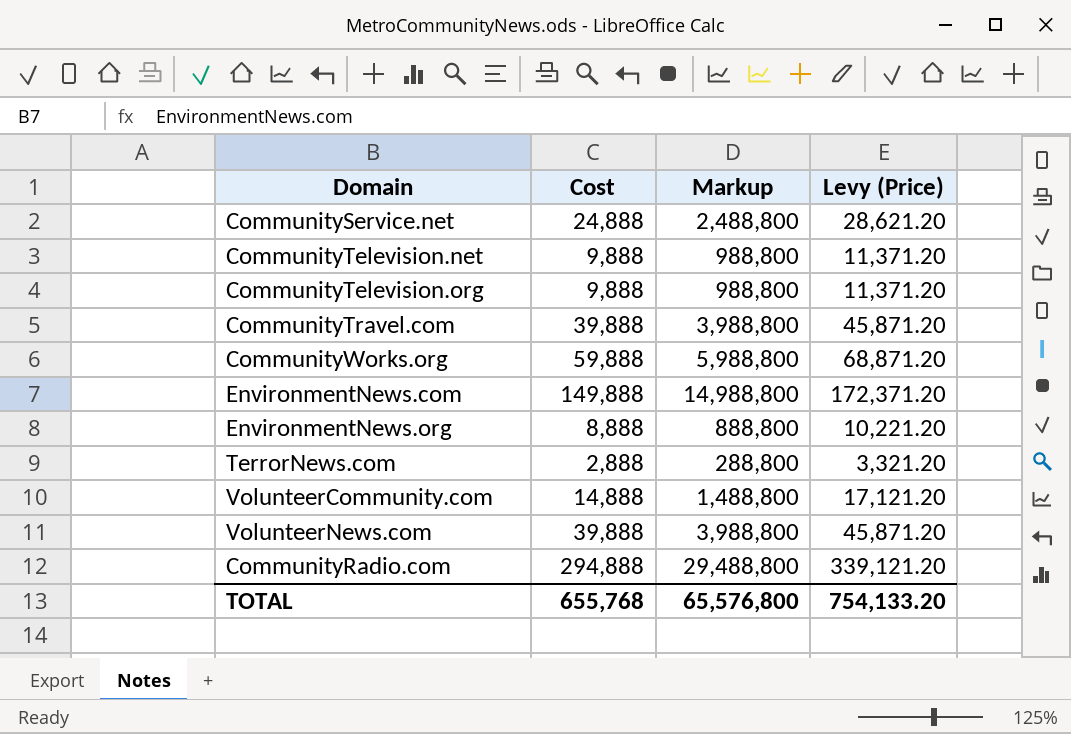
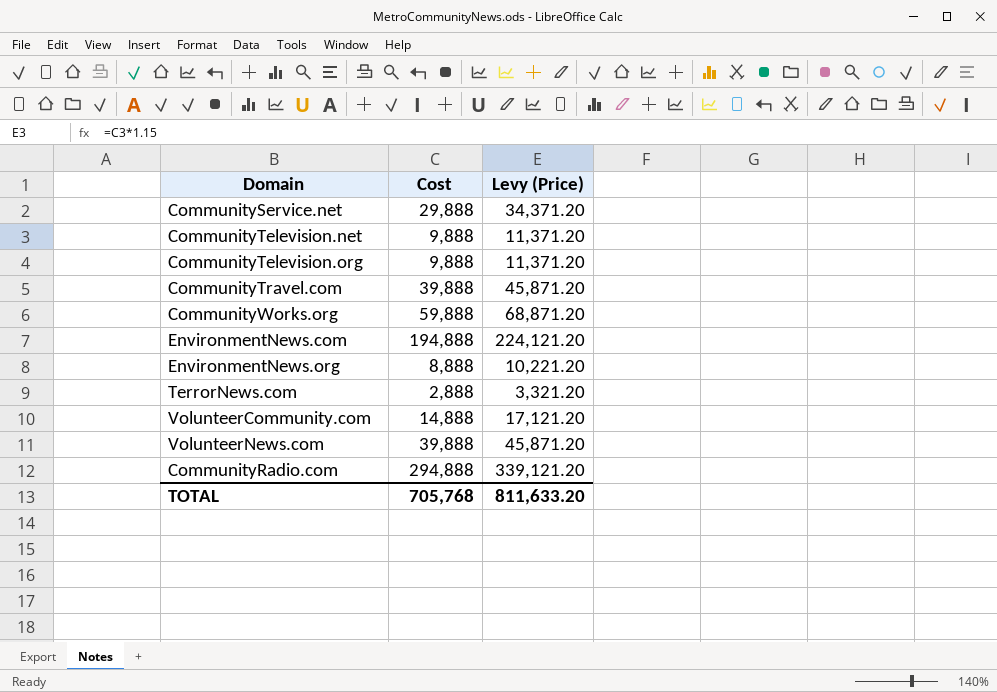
column Markup | formula: [Cost] * 100 -> none
CommunityService.net | Cost: 24,888 -> 29,888
CommunityService.net | Levy (Price): 28,621.20 -> 34,371.20
EnvironmentNews.com | Cost: 149,888 -> 194,888
EnvironmentNews.com | Levy (Price): 172,371.20 -> 224,121.20
TOTAL | Cost: 655,768 -> 705,768
TOTAL | Levy (Price): 754,133.20 -> 811,633.20

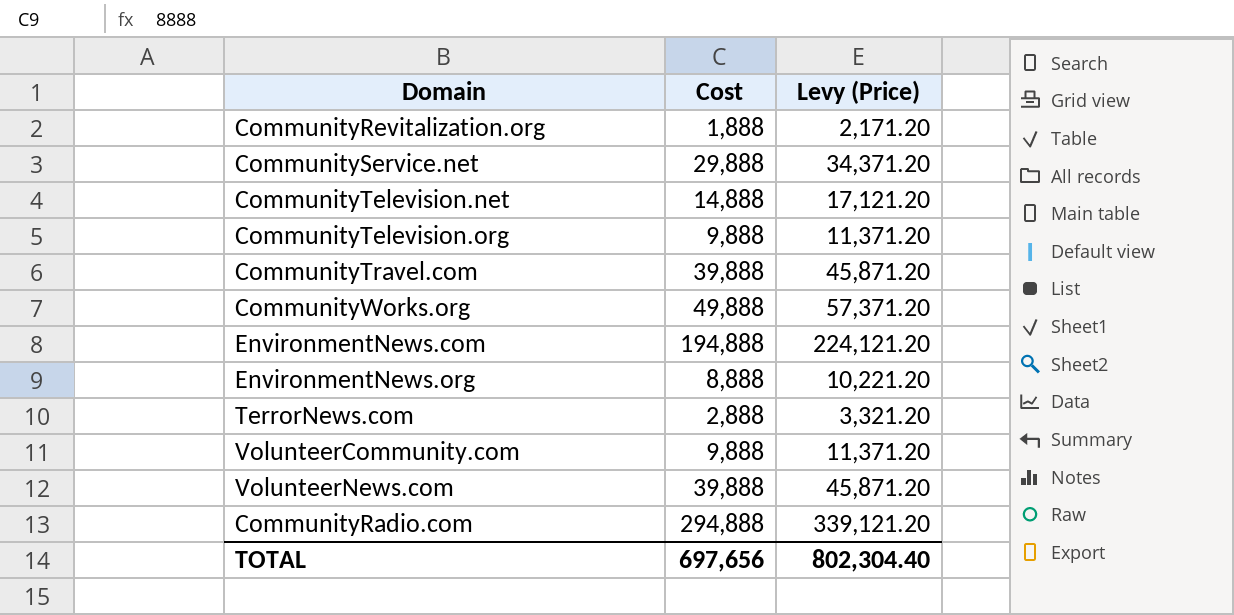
row CommunityRevitalization.org: none -> 1,888 | 2,171.20
CommunityTelevision.net | Cost: 9,888 -> 14,888
CommunityTelevision.net | Levy (Price): 11,371.20 -> 17,121.20
CommunityWorks.org | Cost: 59,888 -> 49,888
CommunityWorks.org | Levy (Price): 68,871.20 -> 57,371.20
VolunteerCommunity.com | Cost: 14,888 -> 9,888
VolunteerCommunity.com | Levy (Price): 17,121.20 -> 11,371.20
TOTAL | Cost: 705,768 -> 697,656
TOTAL | Levy (Price): 811,633.20 -> 802,304.40

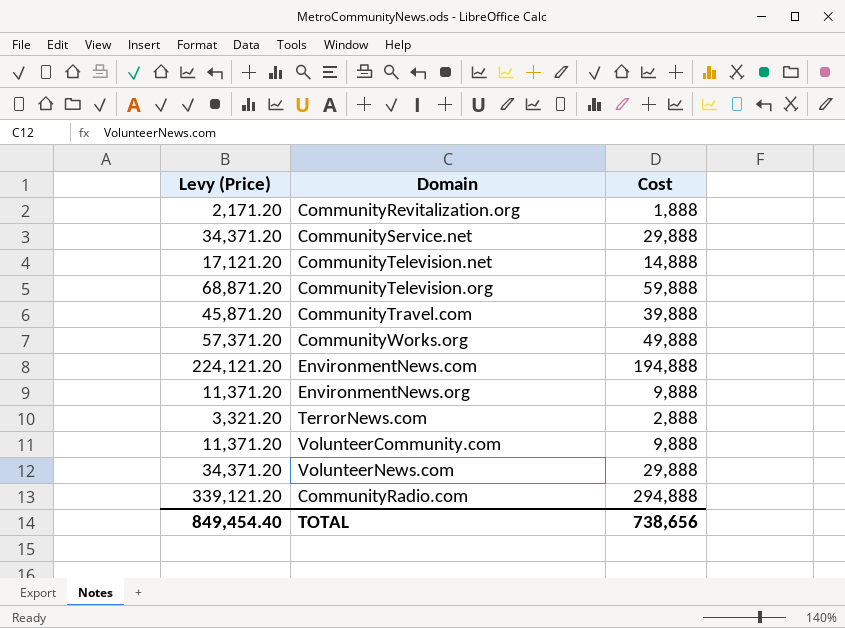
column Levy (Price) | position: 3 -> 1
CommunityTelevision.org | Levy (Price): 11,371.20 -> 68,871.20
CommunityTelevision.org | Cost: 9,888 -> 59,888
EnvironmentNews.org | Levy (Price): 10,221.20 -> 11,371.20
EnvironmentNews.org | Cost: 8,888 -> 9,888
VolunteerNews.com | Levy (Price): 45,871.20 -> 34,371.20
VolunteerNews.com | Cost: 39,888 -> 29,888
TOTAL | Levy (Price): 802,304.40 -> 849,454.40
TOTAL | Cost: 697,656 -> 738,656

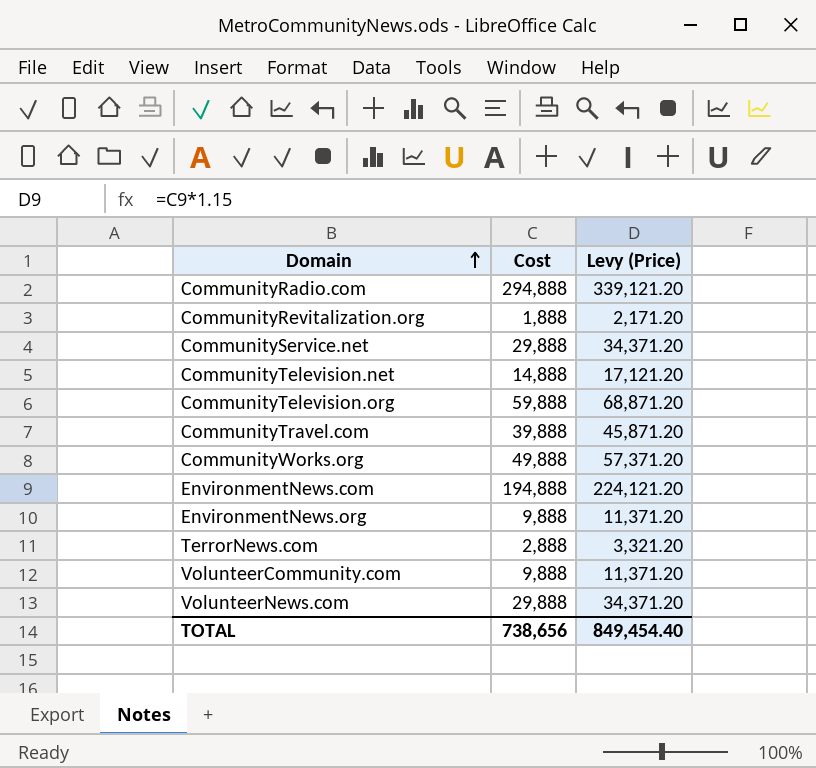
row order: none -> Domain ascending
column Levy (Price) | position: 1 -> 3

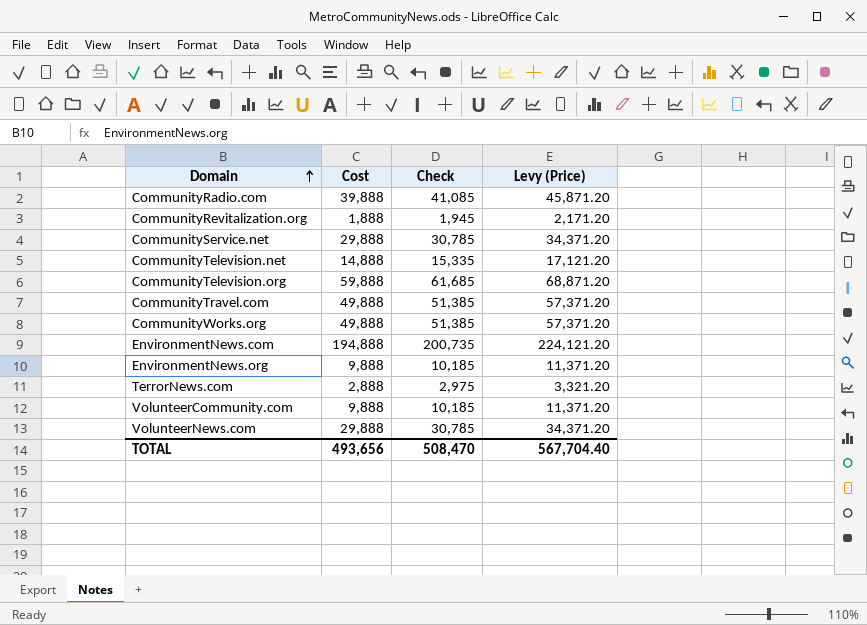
column Check | formula: none -> [Cost] * 1.03
CommunityRadio.com | Cost: 294,888 -> 39,888
CommunityRadio.com | Levy (Price): 339,121.20 -> 45,871.20
CommunityTravel.com | Cost: 39,888 -> 49,888
CommunityTravel.com | Levy (Price): 45,871.20 -> 57,371.20
TOTAL | Cost: 738,656 -> 493,656
TOTAL | Levy (Price): 849,454.40 -> 567,704.40

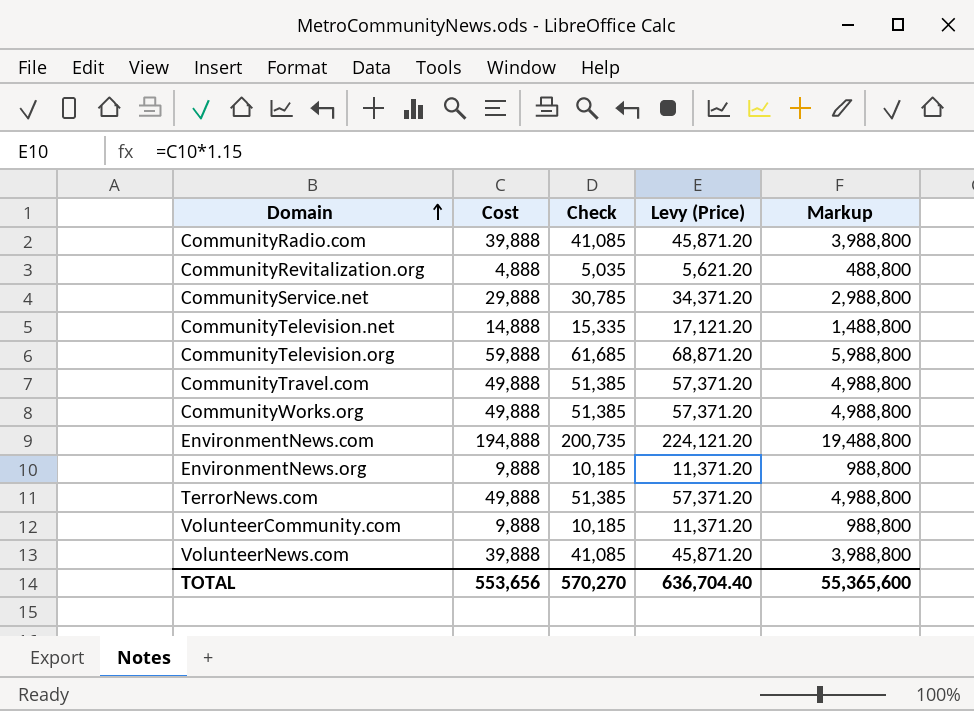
column Markup | formula: none -> [Cost] * 100
CommunityRevitalization.org | Cost: 1,888 -> 4,888
CommunityRevitalization.org | Check: 1,945 -> 5,035
CommunityRevitalization.org | Levy (Price): 2,171.20 -> 5,621.20
TerrorNews.com | Cost: 2,888 -> 49,888
TerrorNews.com | Check: 2,975 -> 51,385
TerrorNews.com | Levy (Price): 3,321.20 -> 57,371.20
VolunteerNews.com | Cost: 29,888 -> 39,888
VolunteerNews.com | Check: 30,785 -> 41,085
VolunteerNews.com | Levy (Price): 34,371.20 -> 45,871.20
TOTAL | Cost: 493,656 -> 553,656
TOTAL | Check: 508,470 -> 570,270
TOTAL | Levy (Price): 567,704.40 -> 636,704.40

